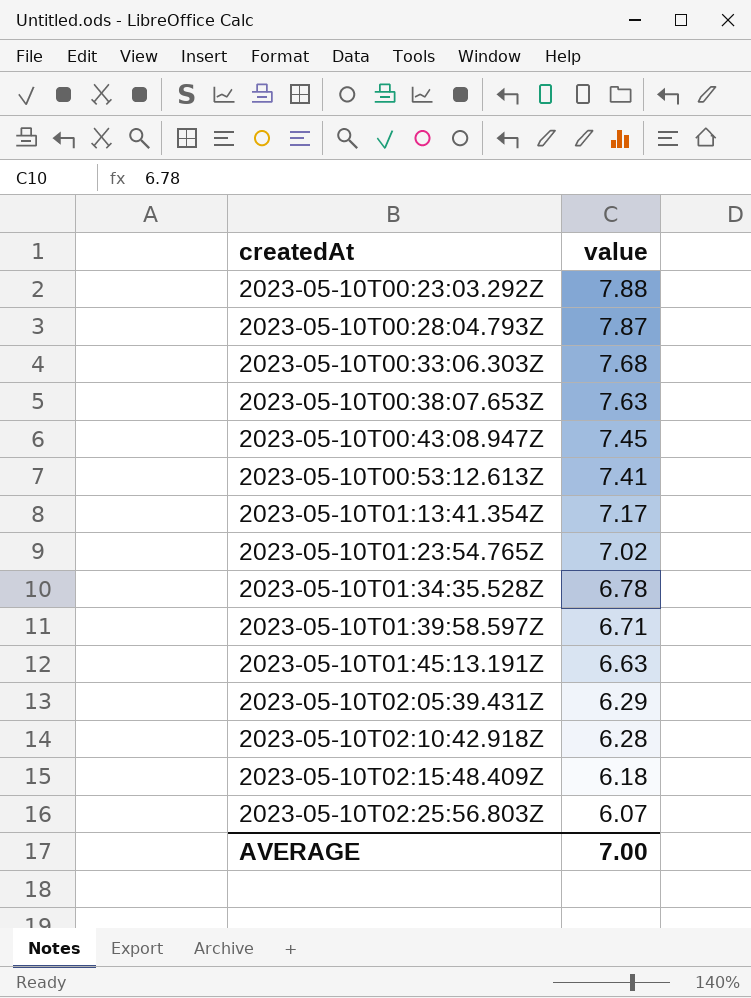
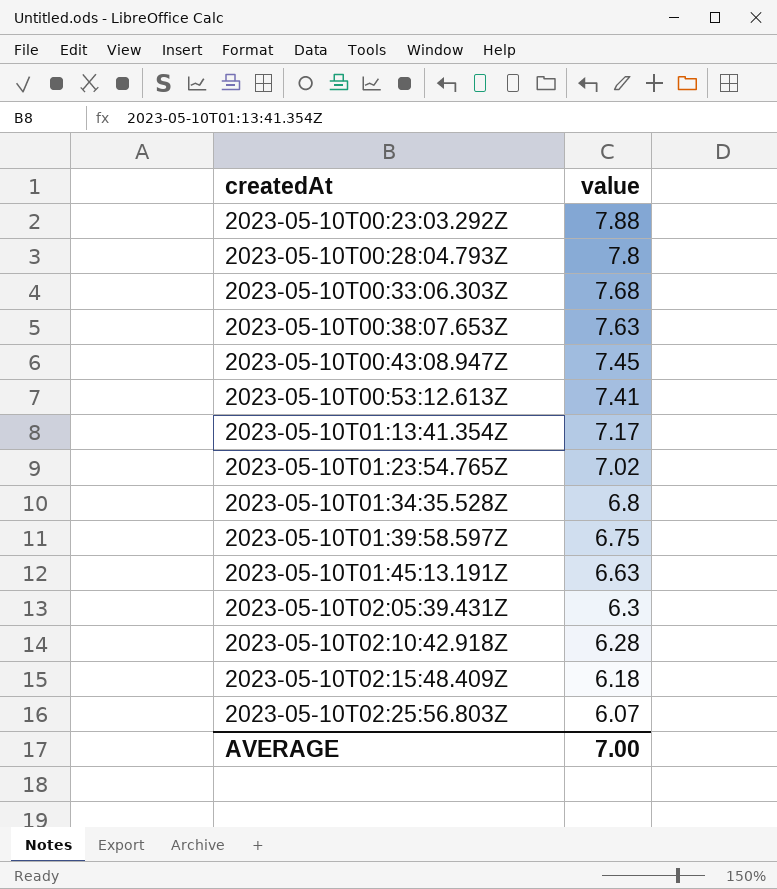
2023-05-10T00:28:04.793Z | value: 7.87 -> 7.8
2023-05-10T01:34:35.528Z | value: 6.78 -> 6.8
2023-05-10T01:39:58.597Z | value: 6.71 -> 6.75
2023-05-10T02:05:39.431Z | value: 6.29 -> 6.3

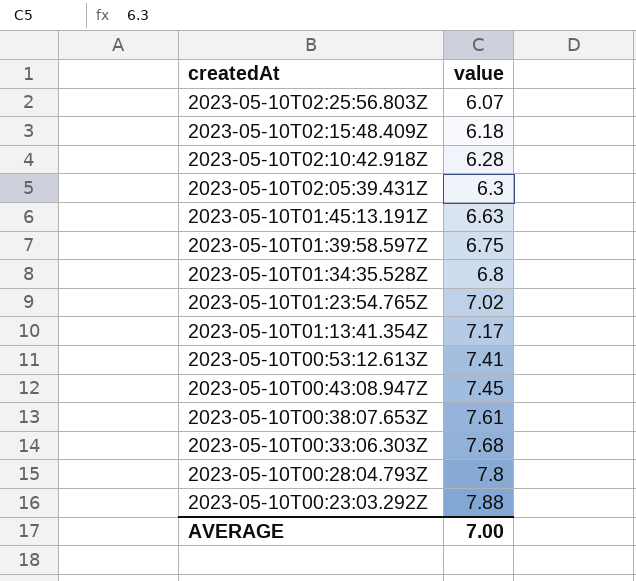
row order: createdAt ascending -> createdAt descending
2023-05-10T00:38:07.653Z | value: 7.63 -> 7.61

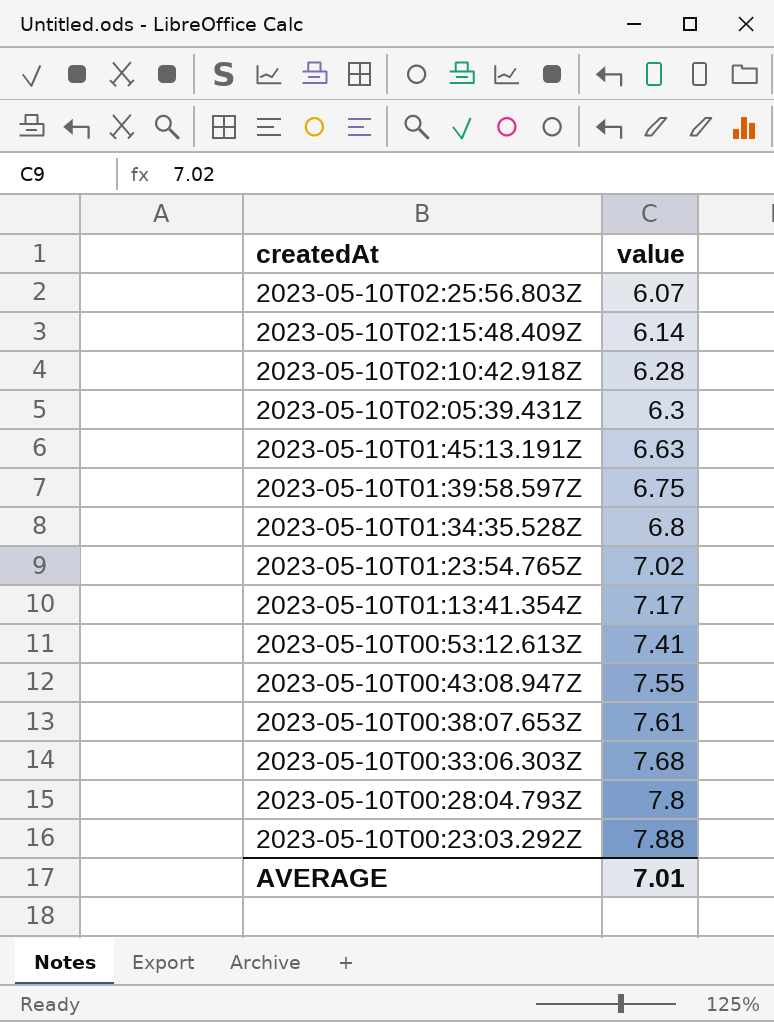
2023-05-10T02:15:48.409Z | value: 6.18 -> 6.14
2023-05-10T00:43:08.947Z | value: 7.45 -> 7.55
AVERAGE | value: 7.00 -> 7.01

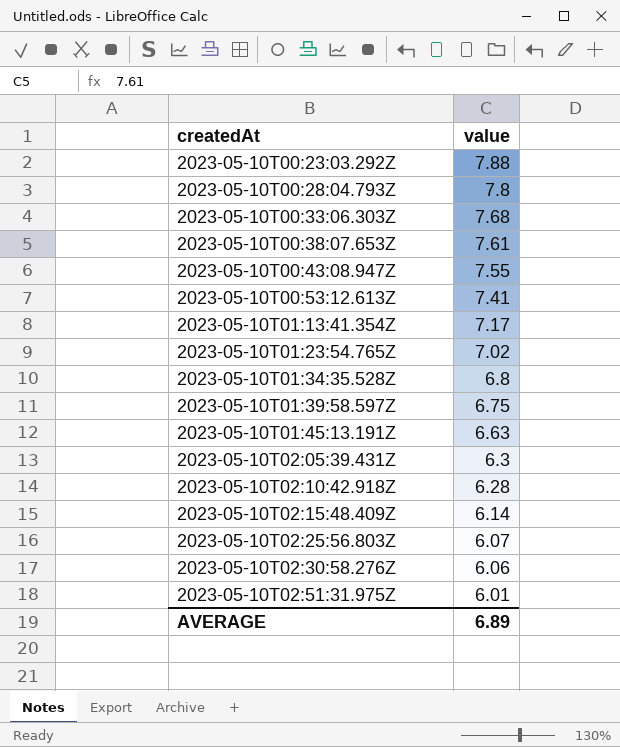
row order: createdAt descending -> createdAt ascending
row 2023-05-10T02:30:58.276Z: none -> 6.06
row 2023-05-10T02:51:31.975Z: none -> 6.01
AVERAGE | value: 7.01 -> 6.89

